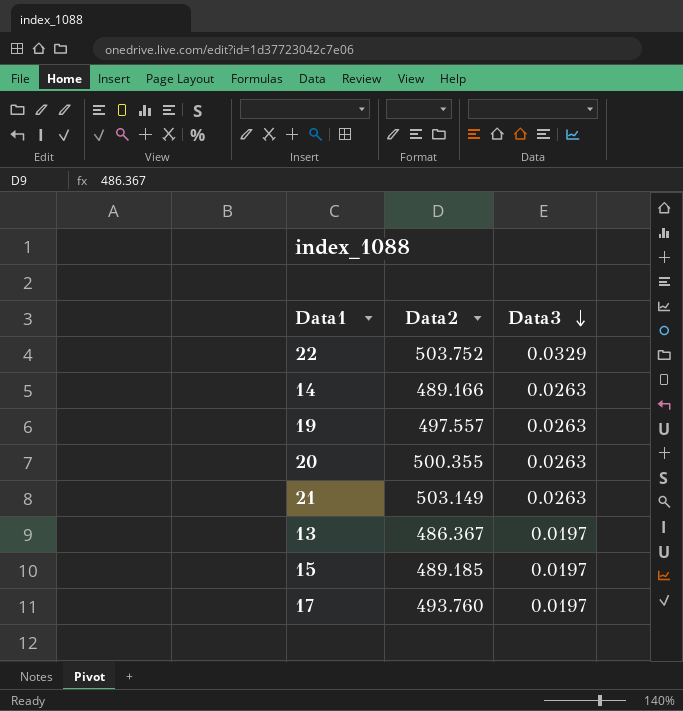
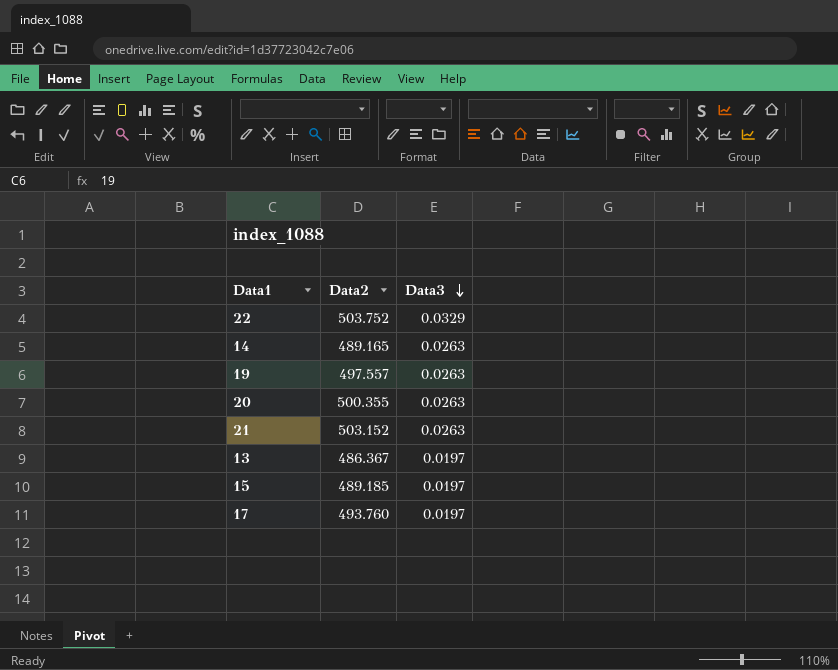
14 | Data2: 489.166 -> 489.165
21 | Data2: 503.149 -> 503.152

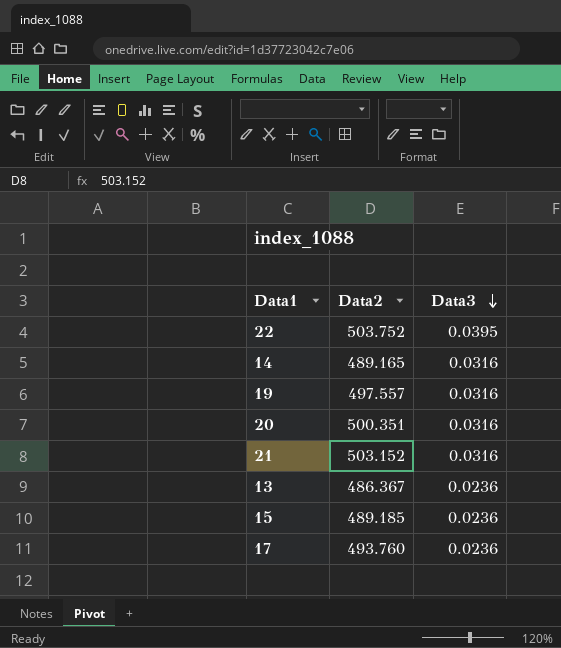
22 | Data3: 0.0329 -> 0.0395
14 | Data3: 0.0263 -> 0.0316
19 | Data3: 0.0263 -> 0.0316
20 | Data2: 500.355 -> 500.351
20 | Data3: 0.0263 -> 0.0316
21 | Data3: 0.0263 -> 0.0316
13 | Data3: 0.0197 -> 0.0236
15 | Data3: 0.0197 -> 0.0236
17 | Data3: 0.0197 -> 0.0236

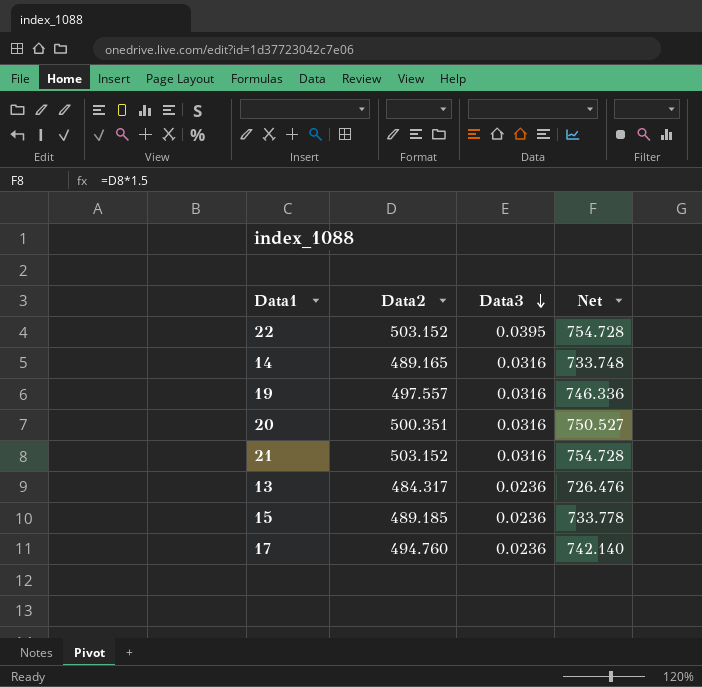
column Net | formula: none -> [Data2] * 1.5
22 | Data2: 503.752 -> 503.152
13 | Data2: 486.367 -> 484.317
17 | Data2: 493.760 -> 494.760

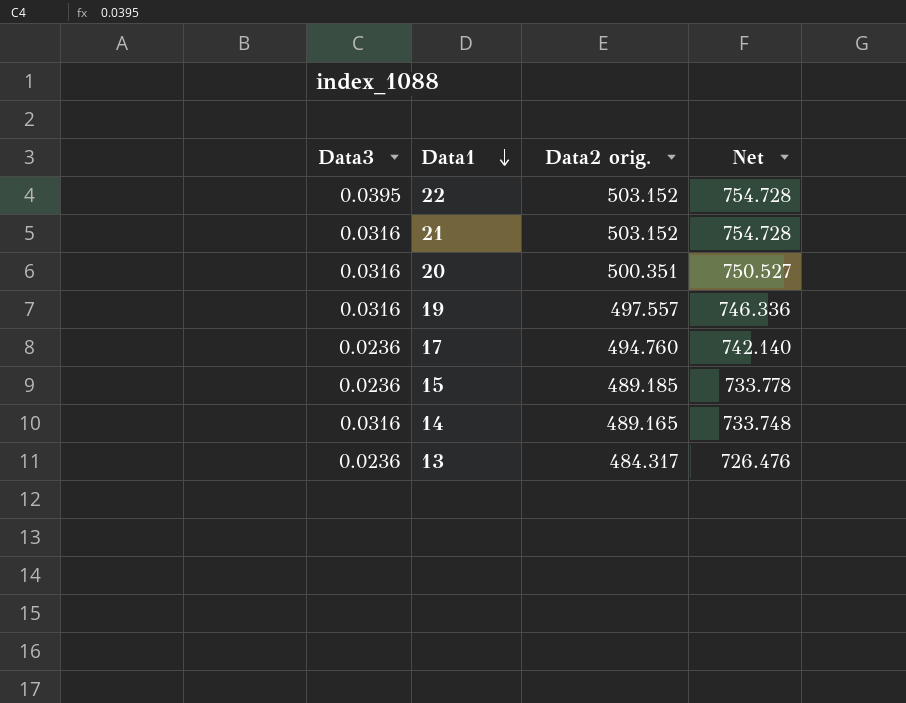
row order: Data3 descending -> Data1 descending
column Data3 | position: 3 -> 1
column name: Data2 -> Data2 orig.

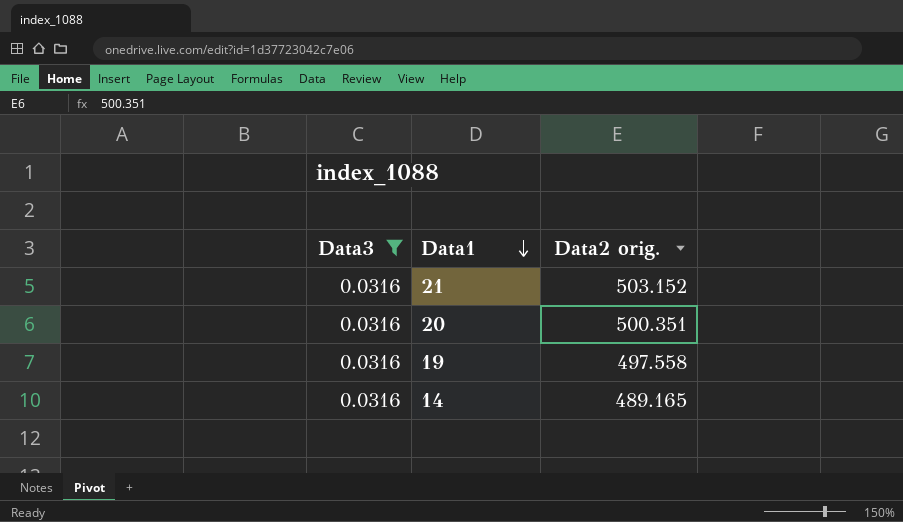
filter: none -> Data3 = 0.0316
column Net | formula: [Data2 orig.] * 1.5 -> none
19 | Data2 orig.: 497.557 -> 497.558

